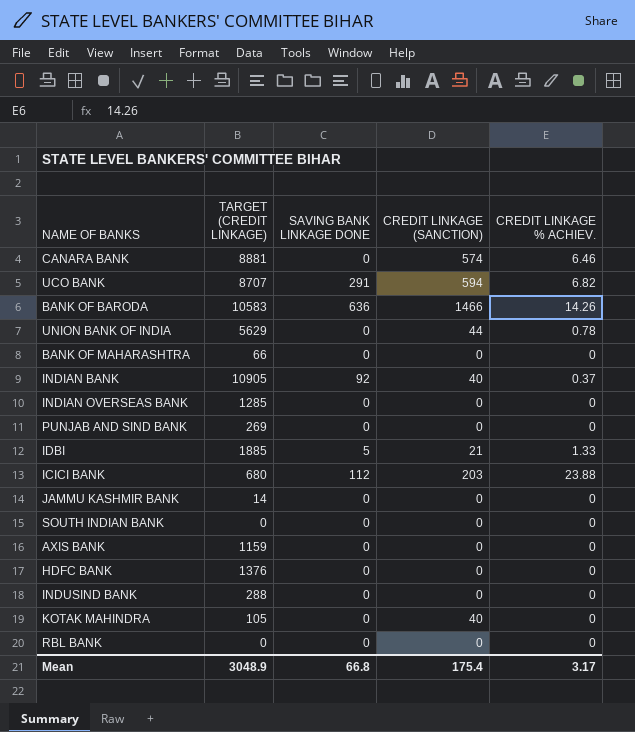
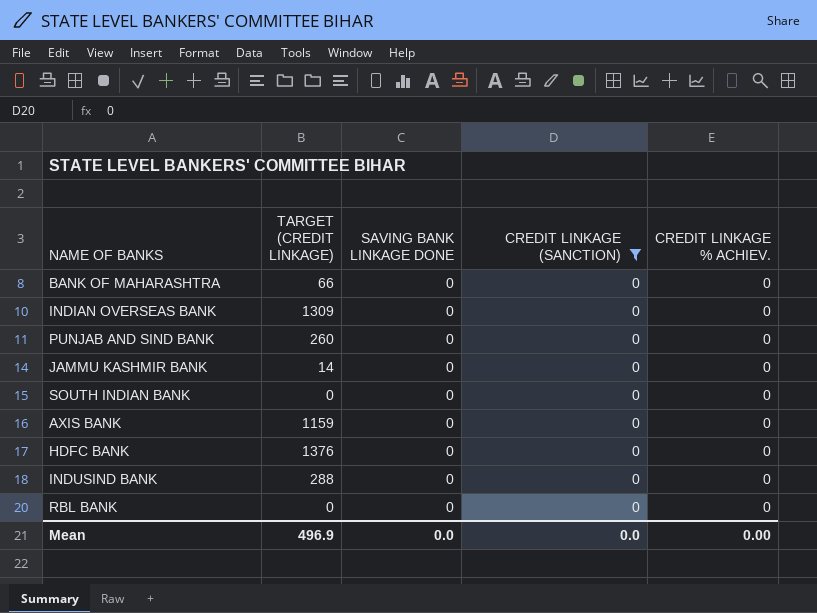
filter: none -> CREDIT LINKAGE (SANCTION) = 0
INDIAN OVERSEAS BANK | TARGET (CREDIT LINKAGE): 1285 -> 1309
PUNJAB AND SIND BANK | TARGET (CREDIT LINKAGE): 269 -> 260
Mean | TARGET (CREDIT LINKAGE): 3048.9 -> 496.9
Mean | SAVING BANK LINKAGE DONE: 66.8 -> 0.0
Mean | CREDIT LINKAGE (SANCTION): 175.4 -> 0.0
Mean | CREDIT LINKAGE % ACHIEV.: 3.17 -> 0.00

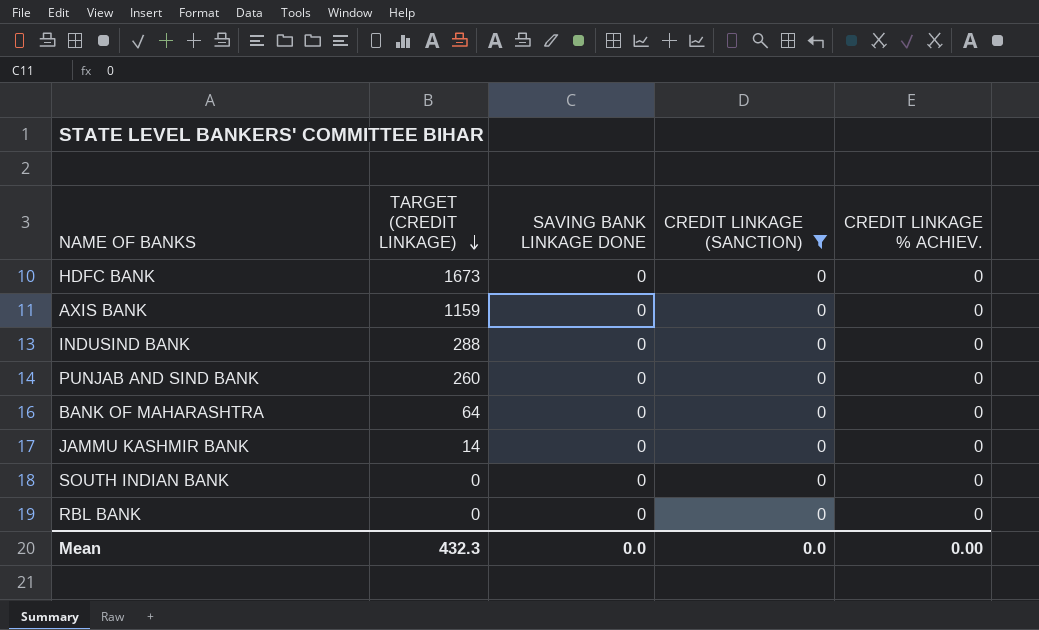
row order: none -> TARGET (CREDIT LINKAGE) descending
row INDIAN OVERSEAS BANK: 1309 | 0 | 0 | 0 -> none
HDFC BANK | TARGET (CREDIT LINKAGE): 1376 -> 1673
BANK OF MAHARASHTRA | TARGET (CREDIT LINKAGE): 66 -> 64
Mean | TARGET (CREDIT LINKAGE): 496.9 -> 432.3

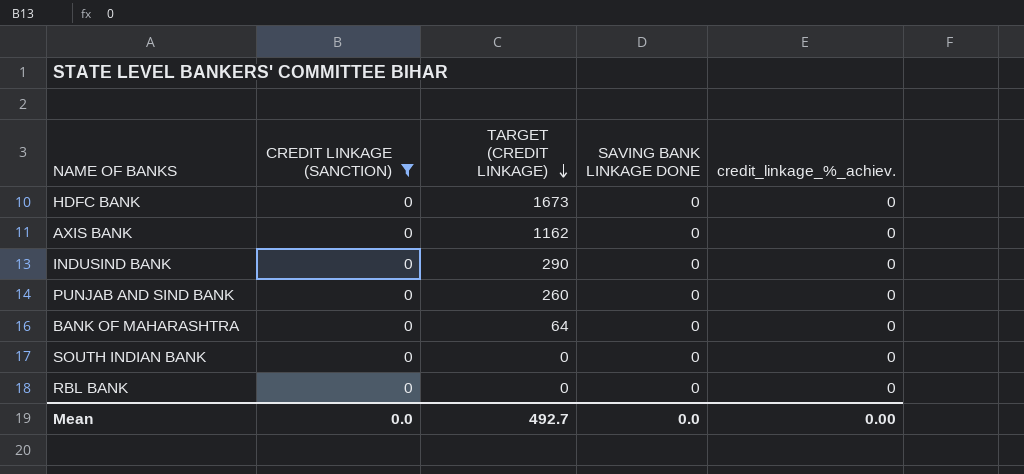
column CREDIT LINKAGE (SANCTION) | position: 4 -> 2
column name: CREDIT LINKAGE % ACHIEV. -> credit_linkage_%_achiev.
row JAMMU KASHMIR BANK: 14 | 0 | 0 | 0 -> none
AXIS BANK | TARGET (CREDIT LINKAGE): 1159 -> 1162
INDUSIND BANK | TARGET (CREDIT LINKAGE): 288 -> 290
Mean | TARGET (CREDIT LINKAGE): 432.3 -> 492.7

